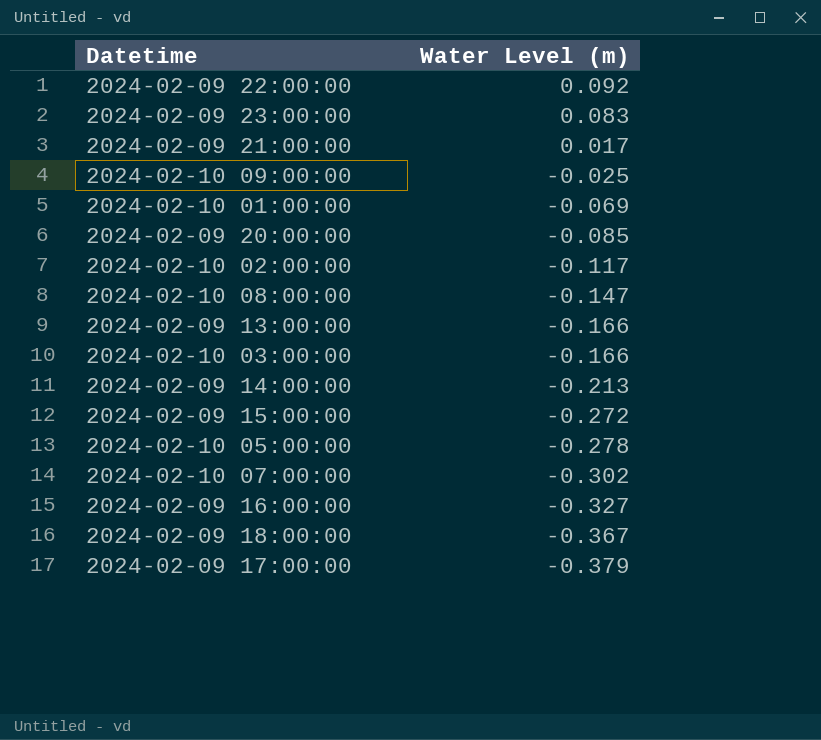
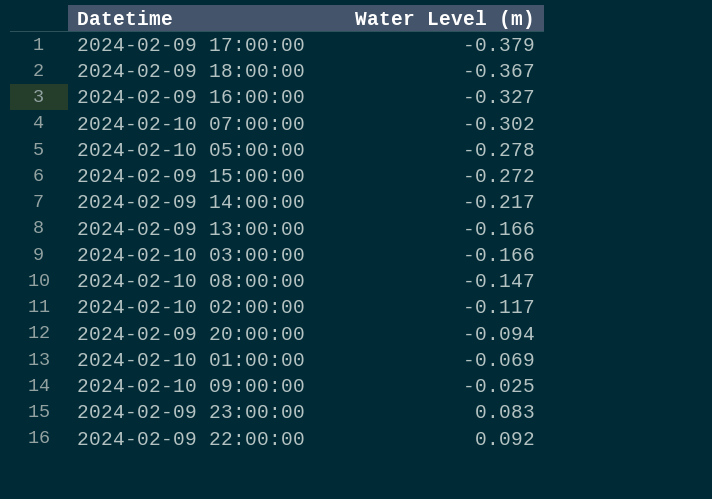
row order: Water Level (m) descending -> Water Level (m) ascending
row 2024-02-09 21:00:00: 0.017 -> none
2024-02-09 14:00:00 | Water Level (m): -0.213 -> -0.217
2024-02-09 20:00:00 | Water Level (m): -0.085 -> -0.094

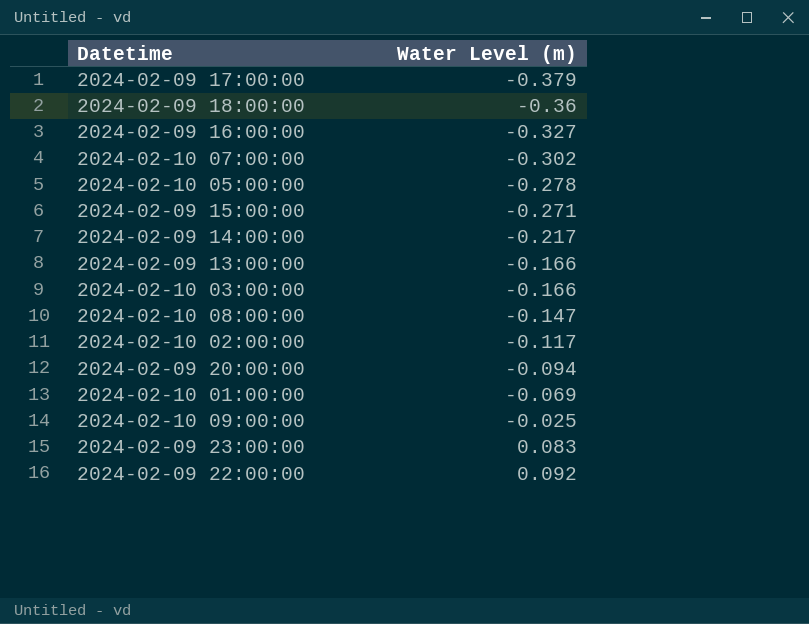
2024-02-09 18:00:00 | Water Level (m): -0.367 -> -0.36
2024-02-09 15:00:00 | Water Level (m): -0.272 -> -0.271

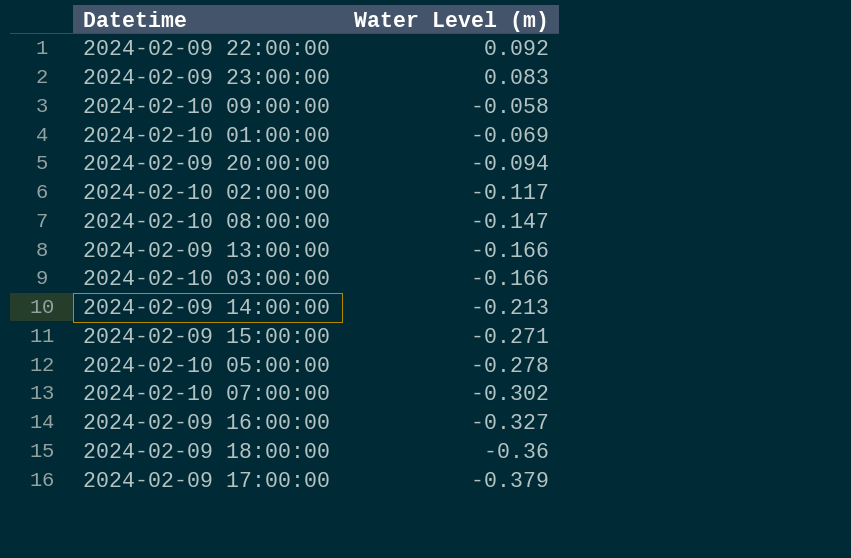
row order: Water Level (m) ascending -> Water Level (m) descending
2024-02-10 09:00:00 | Water Level (m): -0.025 -> -0.058
2024-02-09 14:00:00 | Water Level (m): -0.217 -> -0.213

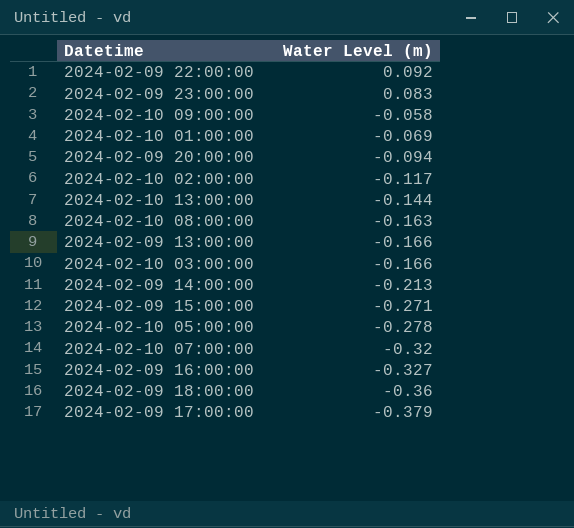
row 2024-02-10 13:00:00: none -> -0.144
2024-02-10 08:00:00 | Water Level (m): -0.147 -> -0.163
2024-02-10 07:00:00 | Water Level (m): -0.302 -> -0.32

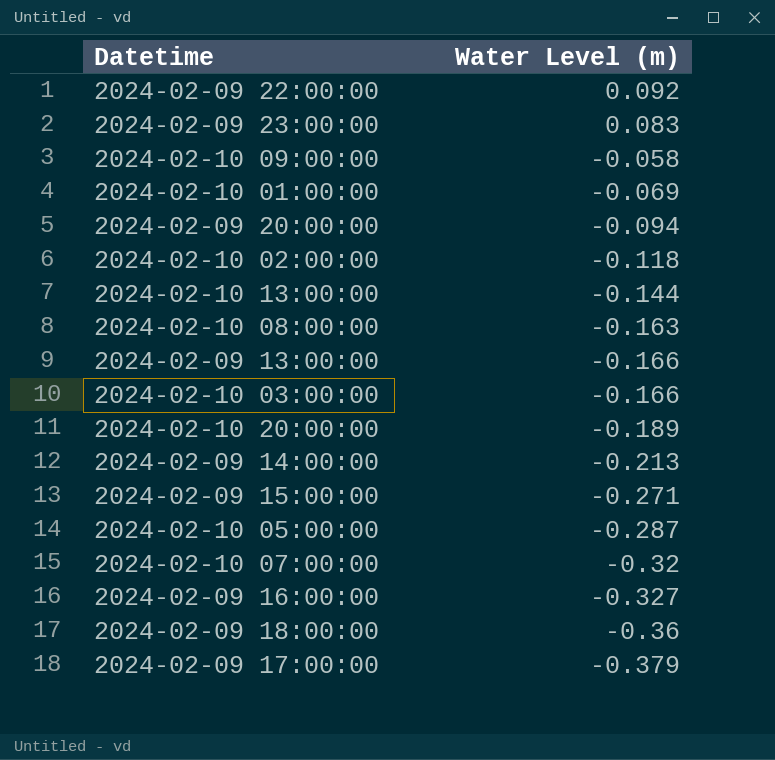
2024-02-10 02:00:00 | Water Level (m): -0.117 -> -0.118
row 2024-02-10 20:00:00: none -> -0.189
2024-02-10 05:00:00 | Water Level (m): -0.278 -> -0.287

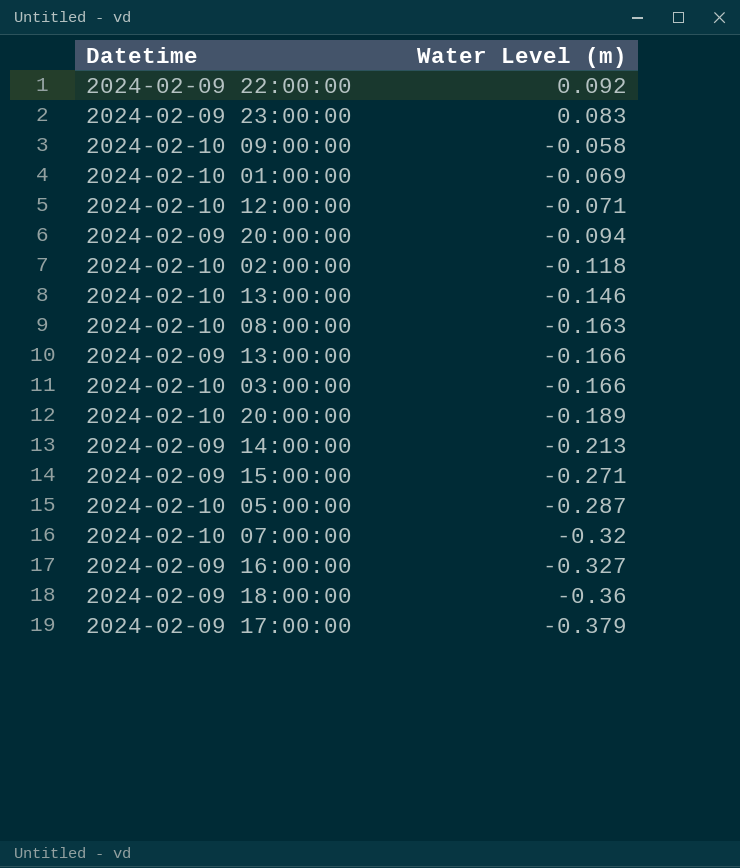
row 2024-02-10 12:00:00: none -> -0.071
2024-02-10 13:00:00 | Water Level (m): -0.144 -> -0.146

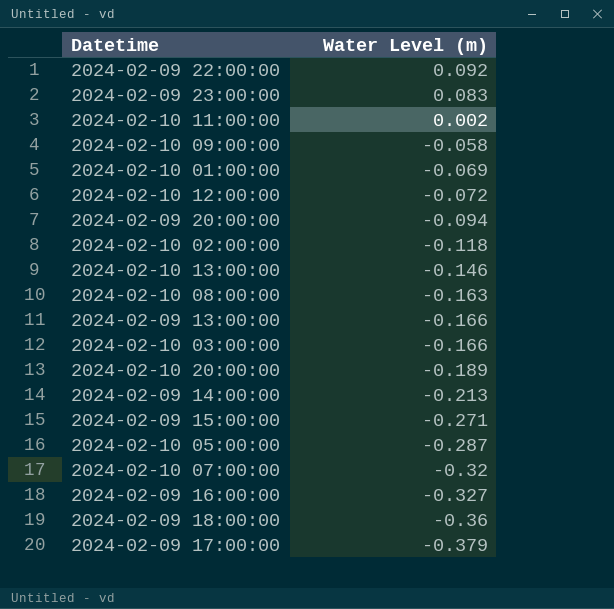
row 2024-02-10 11:00:00: none -> 0.002
2024-02-10 12:00:00 | Water Level (m): -0.071 -> -0.072

